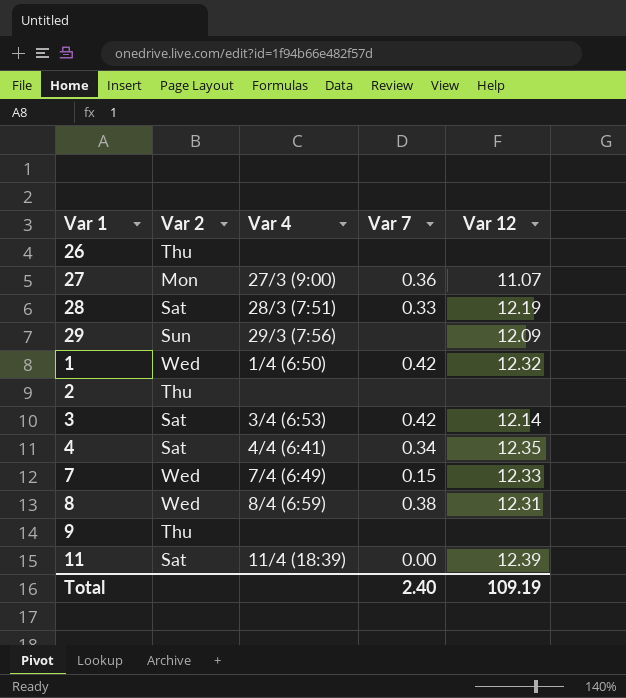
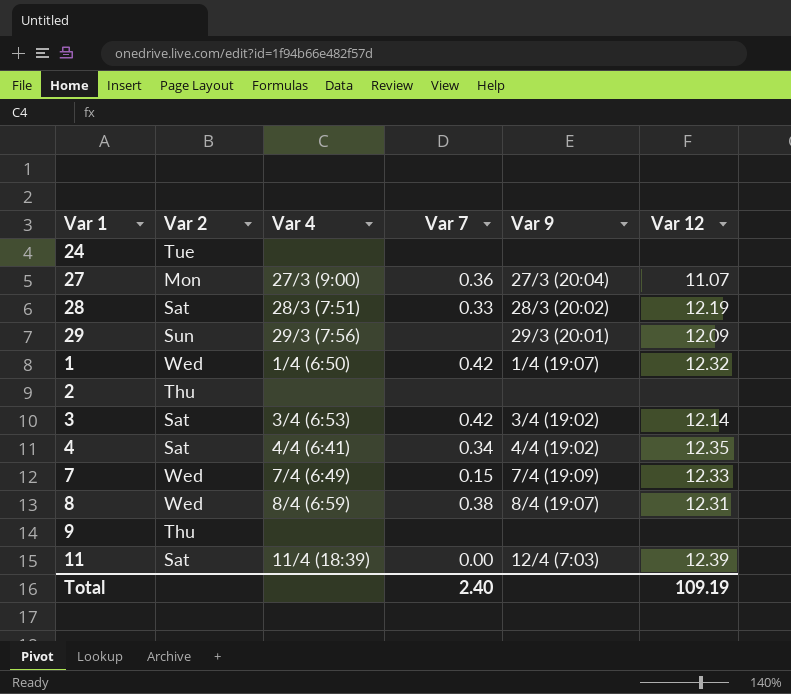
column Var 9 | position: none -> 5
row 26: Thu | none | none | none -> none
row 24: none -> Tue | none | none | none | none

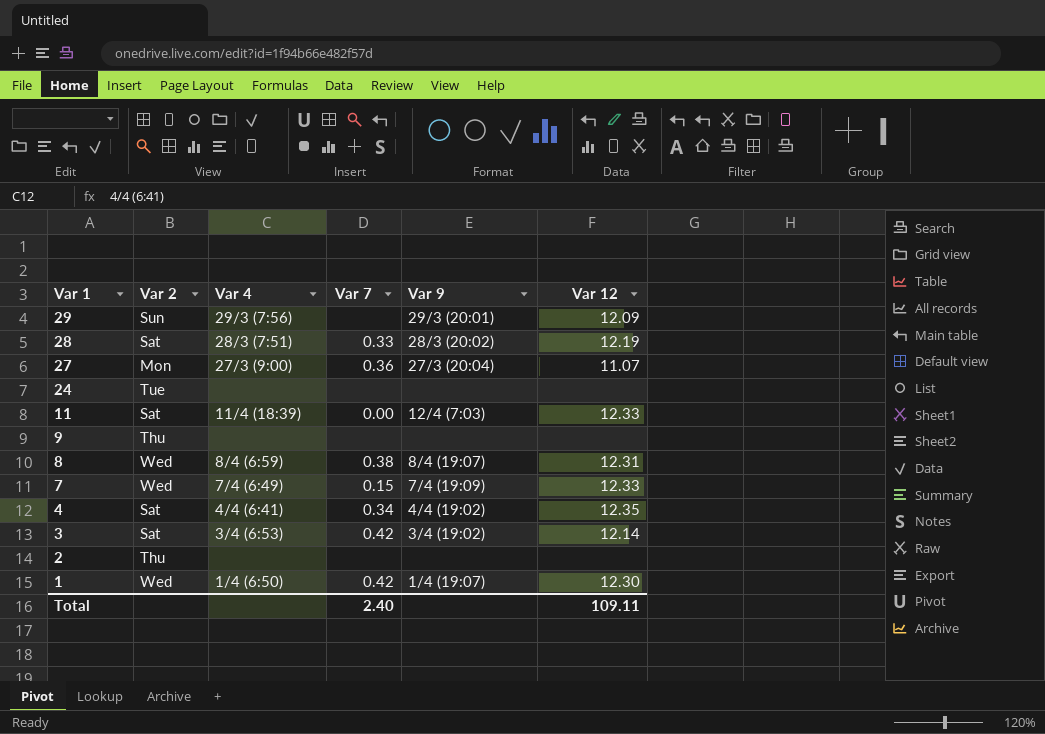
row order: none -> Var 1 descending
11 | Var 12: 12.39 -> 12.33
1 | Var 12: 12.32 -> 12.30
Total | Var 12: 109.19 -> 109.11

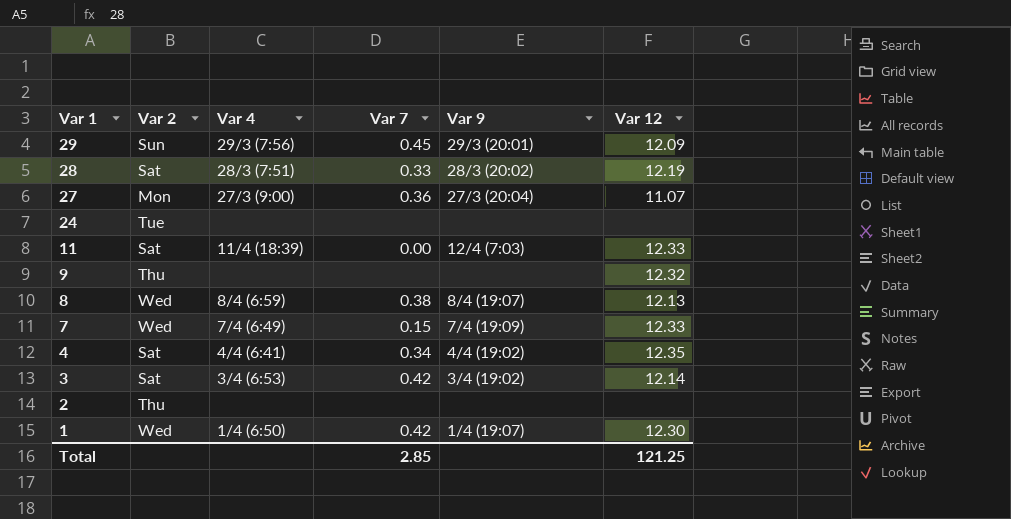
29 | Var 7: none -> 0.45
9 | Var 12: none -> 12.32
8 | Var 12: 12.31 -> 12.13
Total | Var 7: 2.40 -> 2.85
Total | Var 12: 109.11 -> 121.25

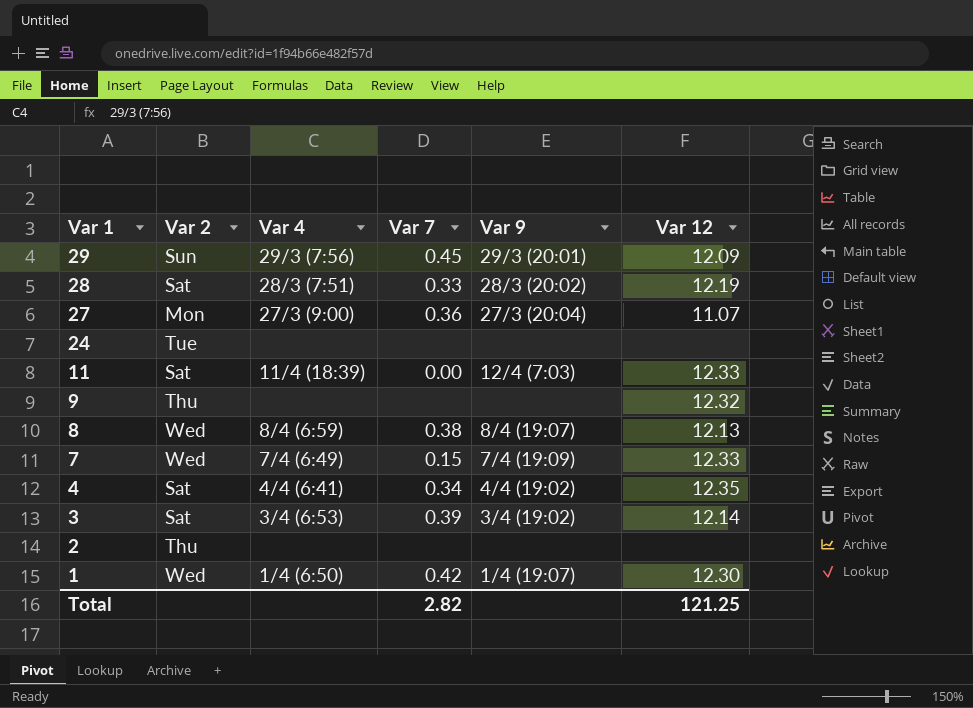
3 | Var 7: 0.42 -> 0.39
Total | Var 7: 2.85 -> 2.82

